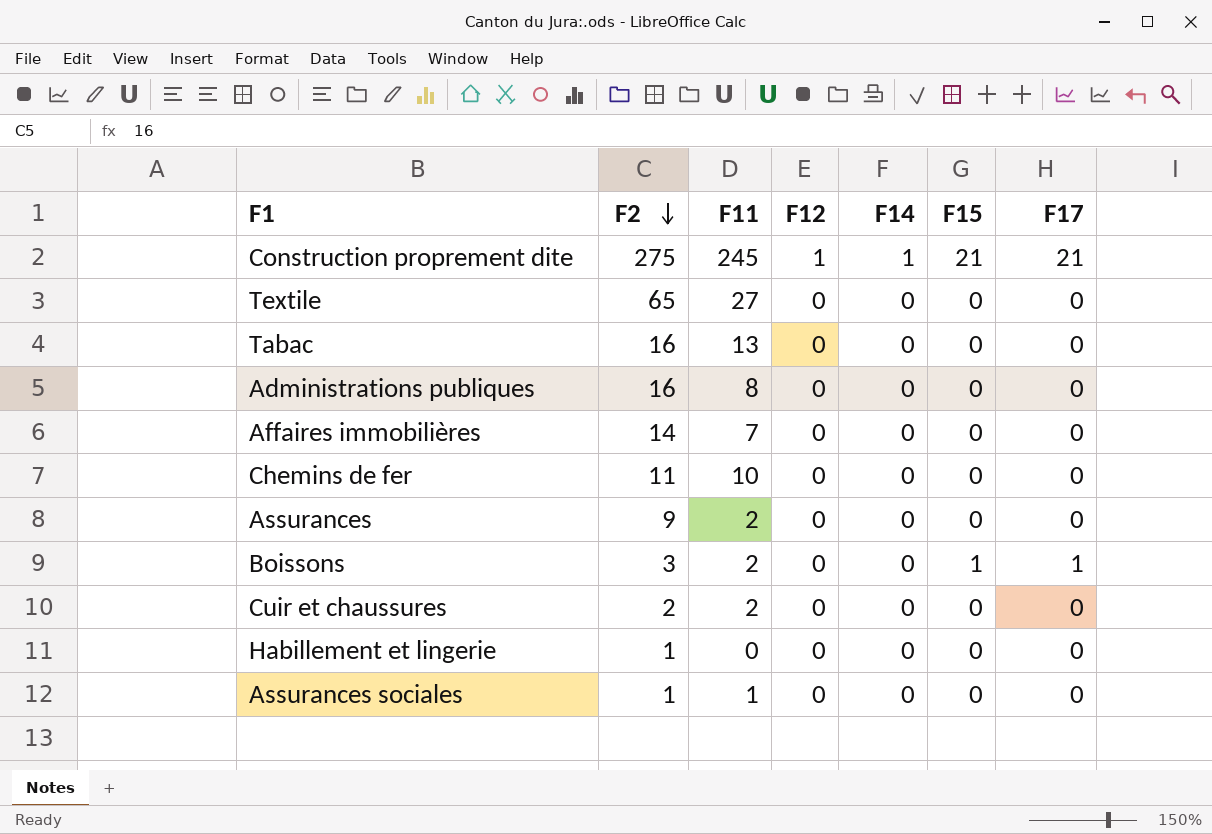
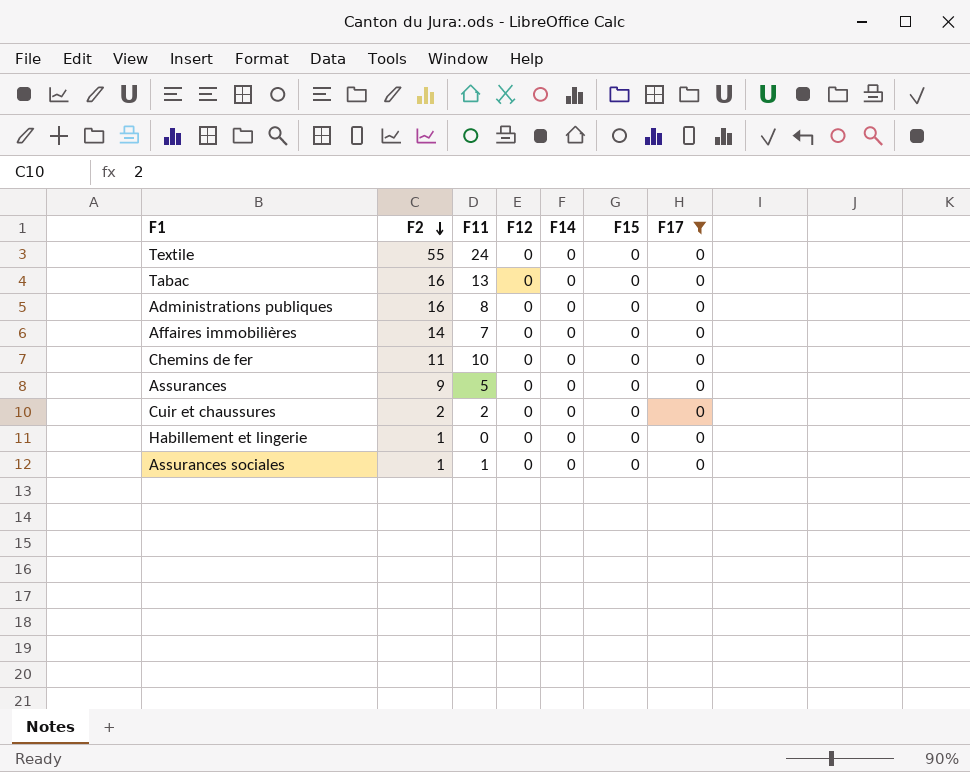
filter: none -> F17 = 0
Textile | F2: 65 -> 55
Textile | F11: 27 -> 24
Assurances | F11: 2 -> 5

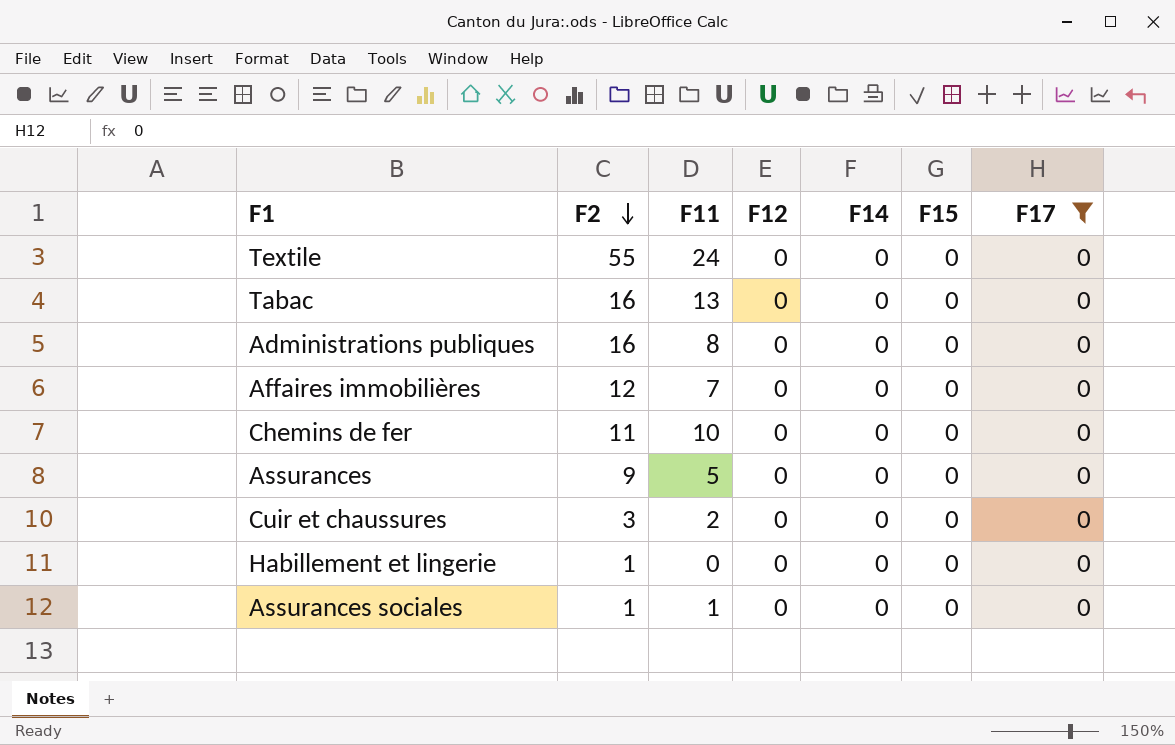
Affaires immobilières | F2: 14 -> 12
Cuir et chaussures | F2: 2 -> 3

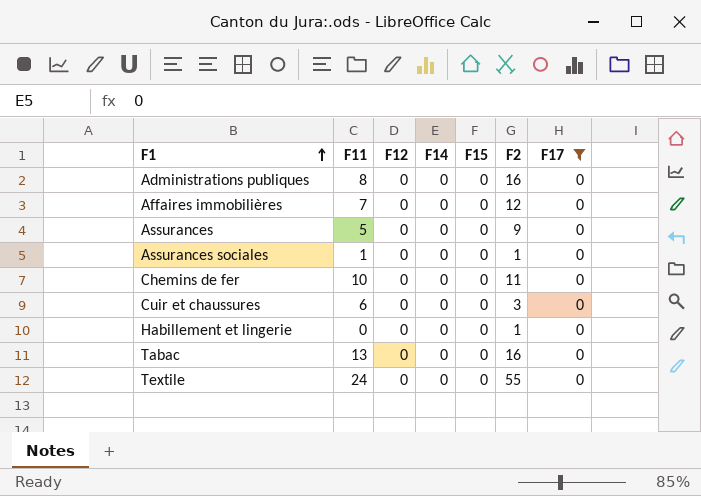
row order: F2 descending -> F1 ascending
column F2 | position: 2 -> 6
Cuir et chaussures | F11: 2 -> 6

